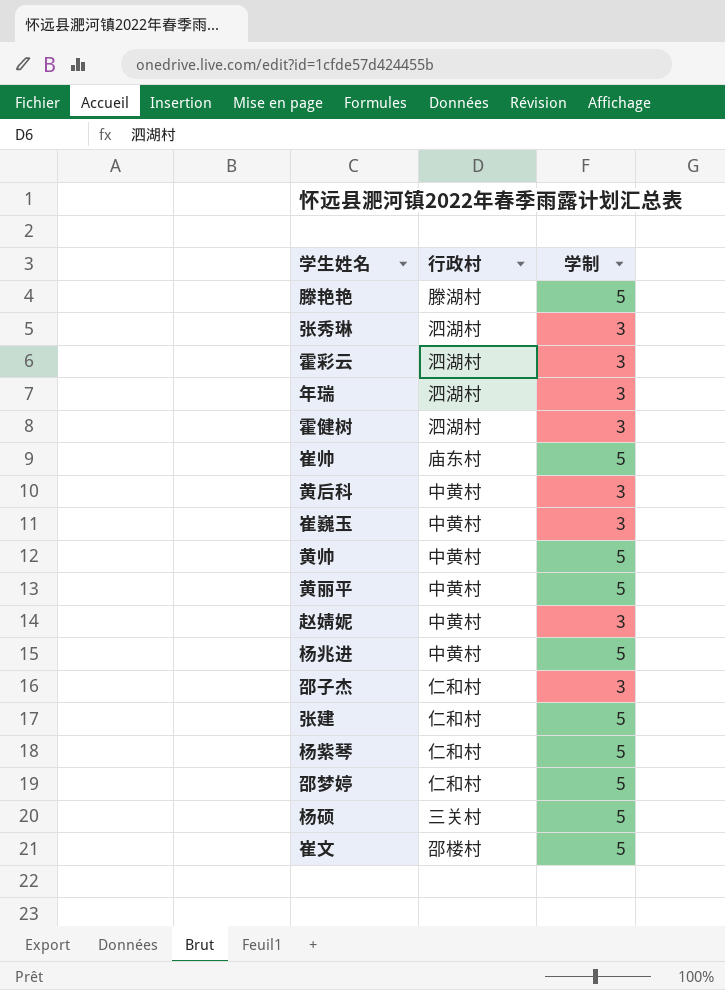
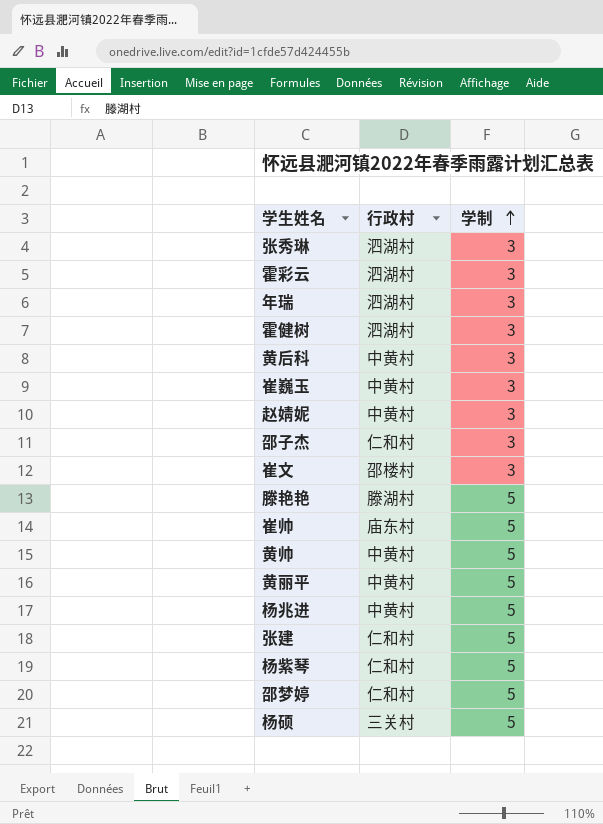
row order: none -> 学制 ascending
崔文 | 学制: 5 -> 3

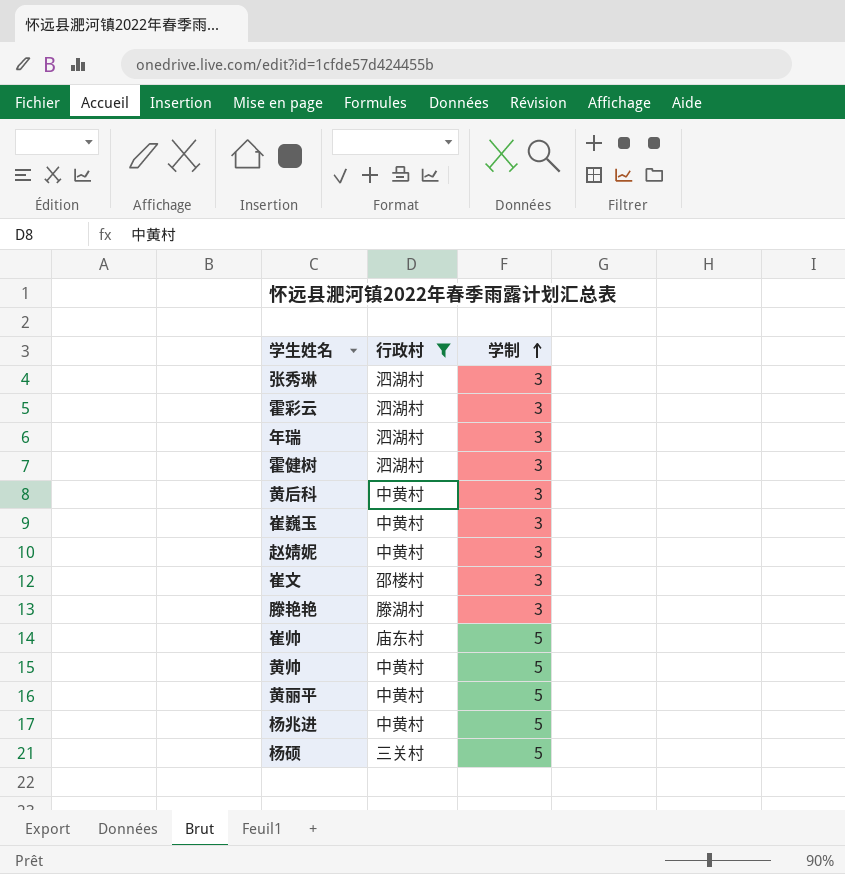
filter: none -> 行政村 != 仁和村
滕艳艳 | 学制: 5 -> 3

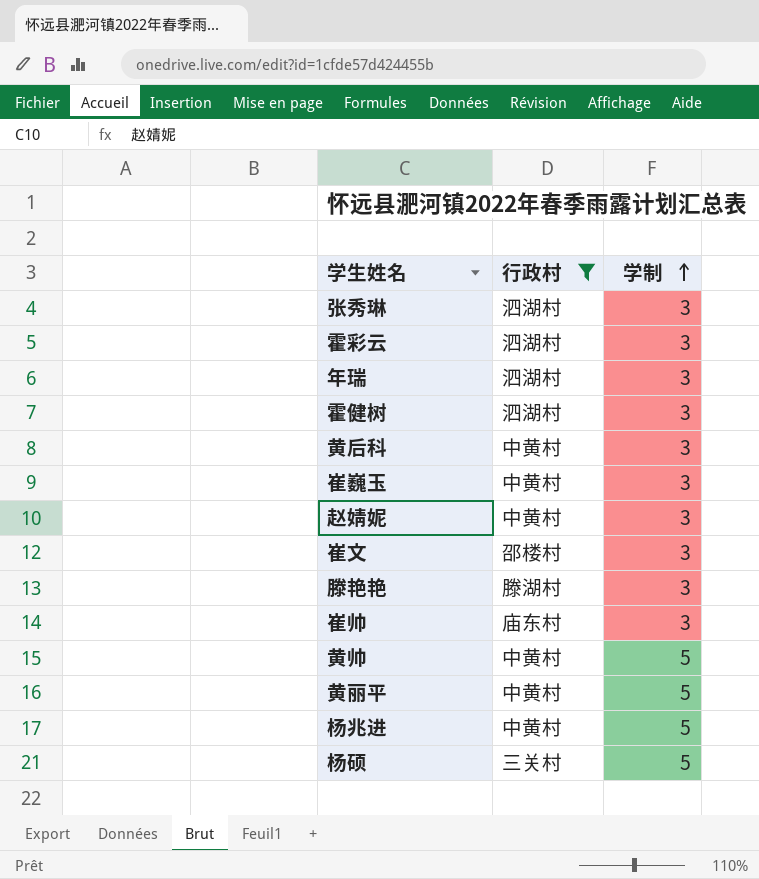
崔帅 | 学制: 5 -> 3

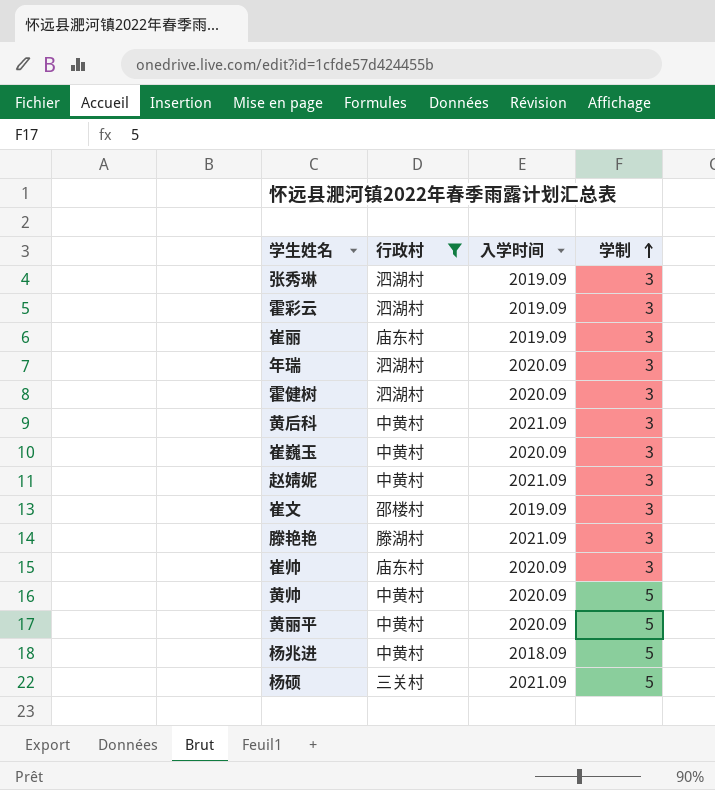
column 入学时间 | position: none -> 3
row 崔丽: none -> 庙东村 | 2019.09 | 3

